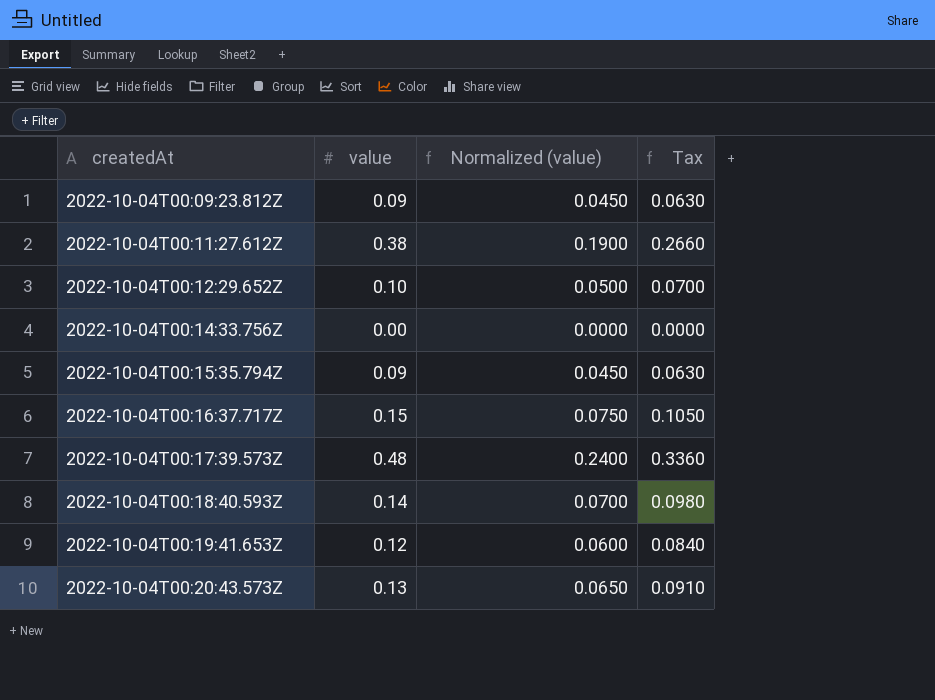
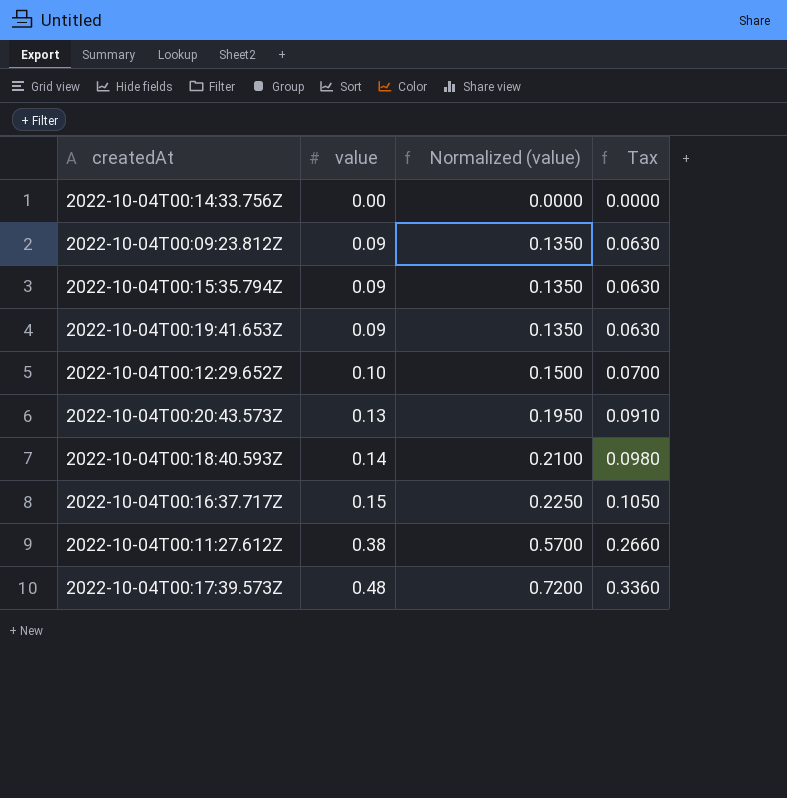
row order: createdAt ascending -> value ascending
column Normalized (value) | formula: [value] * 0.5 -> [value] * 1.5
2022-10-04T00:19:41.653Z | value: 0.12 -> 0.09
2022-10-04T00:19:41.653Z | Tax: 0.0840 -> 0.0630

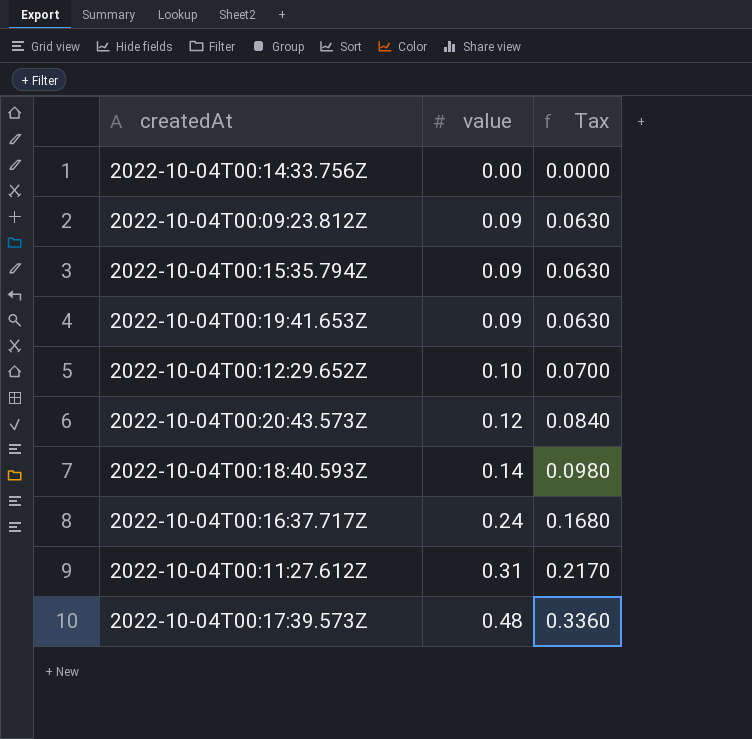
column Normalized (value) | formula: [value] * 1.5 -> none
2022-10-04T00:20:43.573Z | value: 0.13 -> 0.12
2022-10-04T00:20:43.573Z | Tax: 0.0910 -> 0.0840
2022-10-04T00:16:37.717Z | value: 0.15 -> 0.24
2022-10-04T00:16:37.717Z | Tax: 0.1050 -> 0.1680
2022-10-04T00:11:27.612Z | value: 0.38 -> 0.31
2022-10-04T00:11:27.612Z | Tax: 0.2660 -> 0.2170

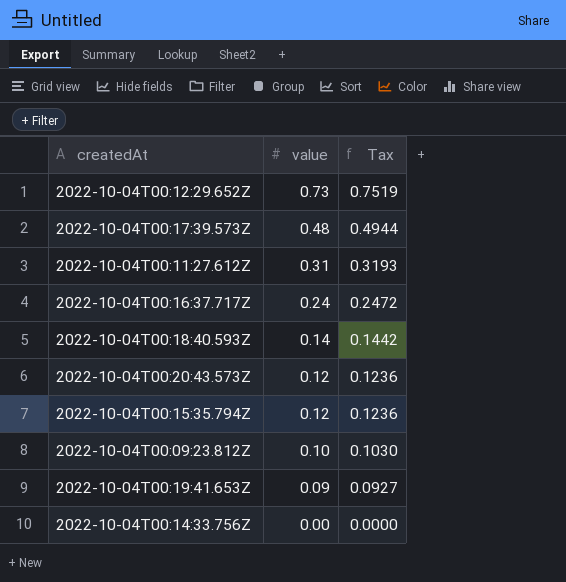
row order: value ascending -> value descending
column Tax | formula: [value] * 0.7 -> [value] * 1.03
2022-10-04T00:12:29.652Z | value: 0.10 -> 0.73
2022-10-04T00:15:35.794Z | value: 0.09 -> 0.12
2022-10-04T00:09:23.812Z | value: 0.09 -> 0.10

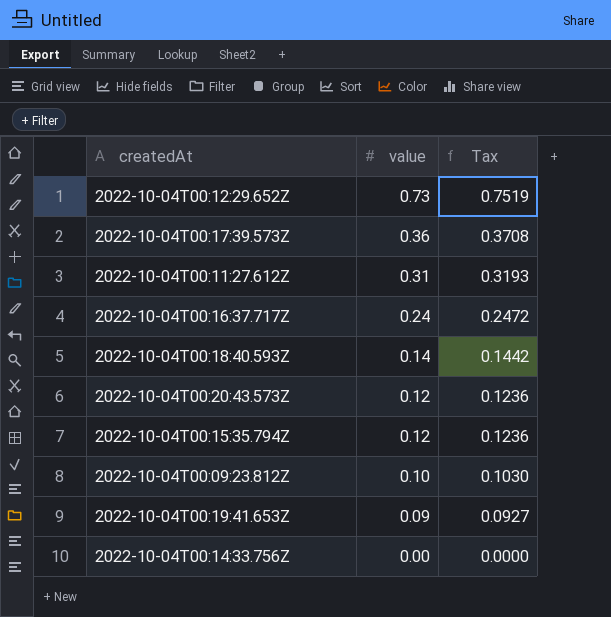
2022-10-04T00:17:39.573Z | value: 0.48 -> 0.36
2022-10-04T00:17:39.573Z | Tax: 0.4944 -> 0.3708

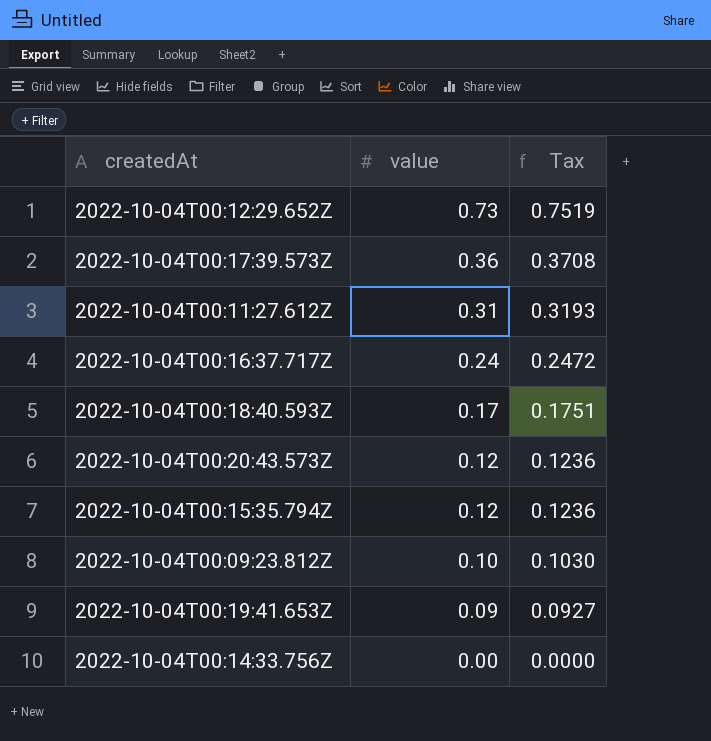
2022-10-04T00:18:40.593Z | value: 0.14 -> 0.17
2022-10-04T00:18:40.593Z | Tax: 0.1442 -> 0.1751

